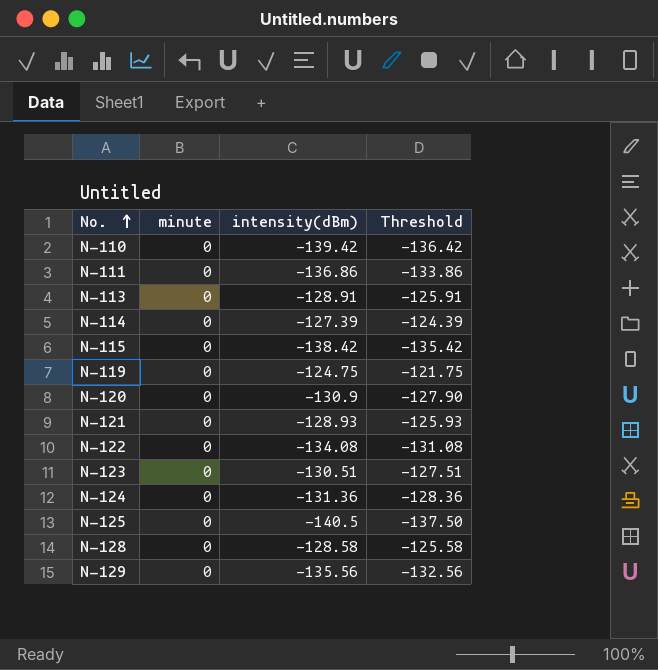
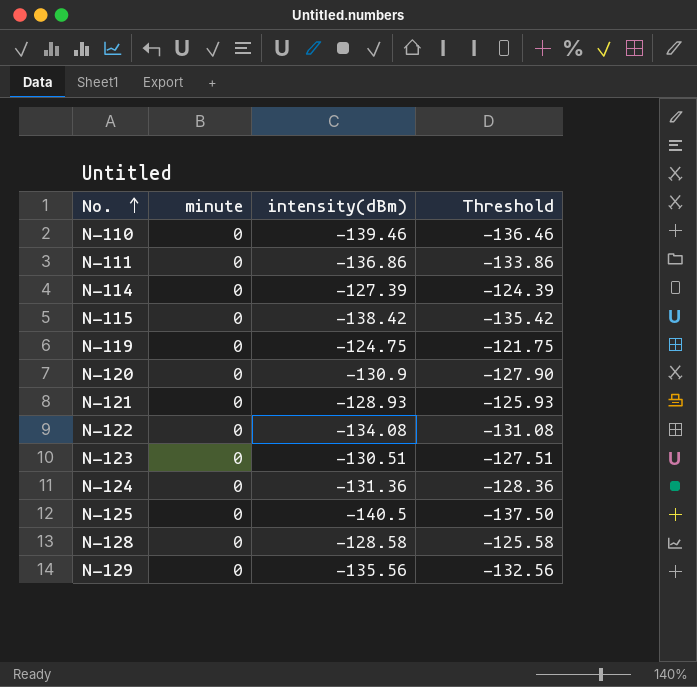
row N-113: 0 | -128.91 | -125.91 -> none
N-110 | intensity(dBm): -139.42 -> -139.46
N-110 | Threshold: -136.42 -> -136.46

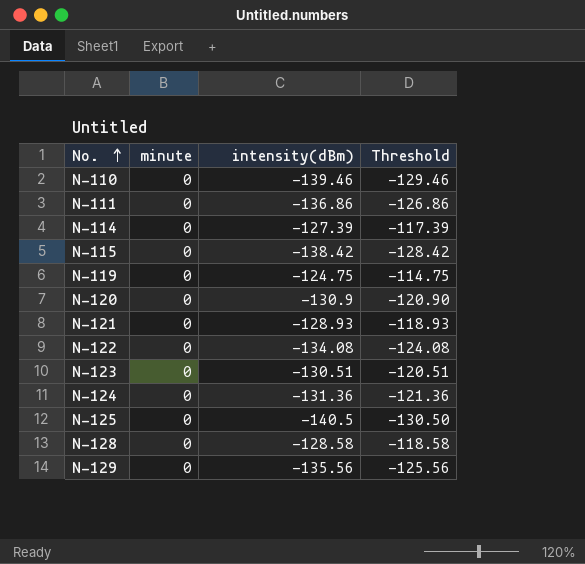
column Threshold | formula: [intensity(dBm)] + 3 -> [intensity(dBm)] + 10

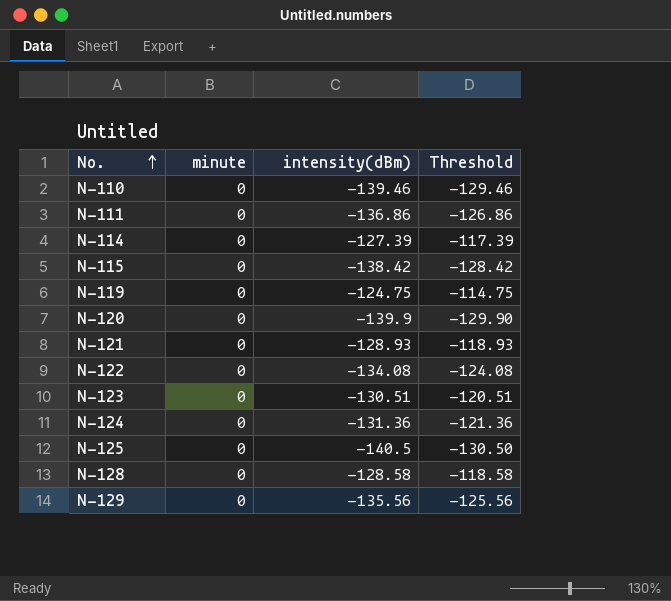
N-120 | intensity(dBm): -130.9 -> -139.9
N-120 | Threshold: -120.90 -> -129.90

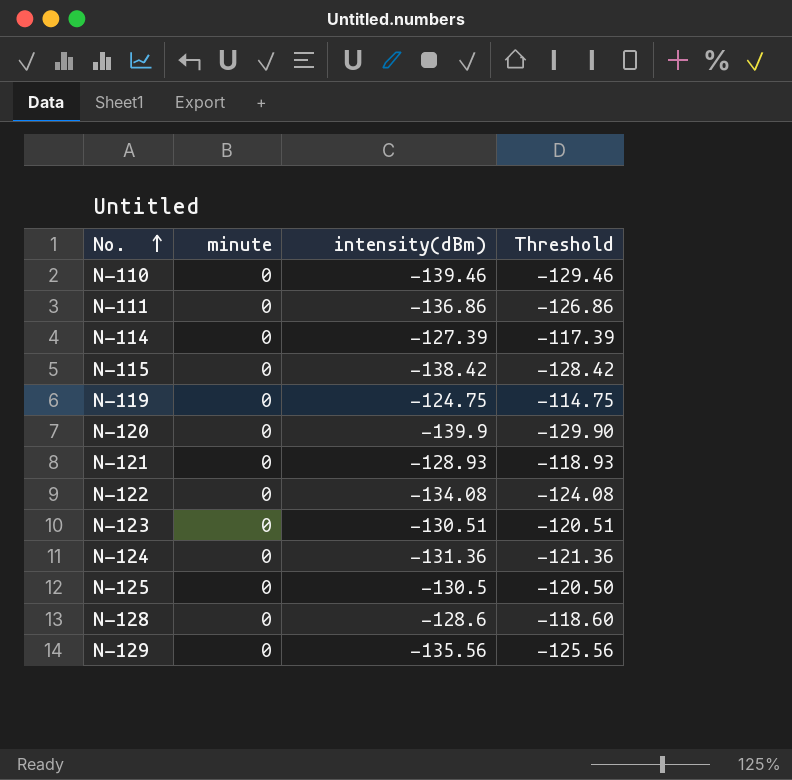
N-125 | intensity(dBm): -140.5 -> -130.5
N-125 | Threshold: -130.50 -> -120.50
N-128 | intensity(dBm): -128.58 -> -128.6
N-128 | Threshold: -118.58 -> -118.60

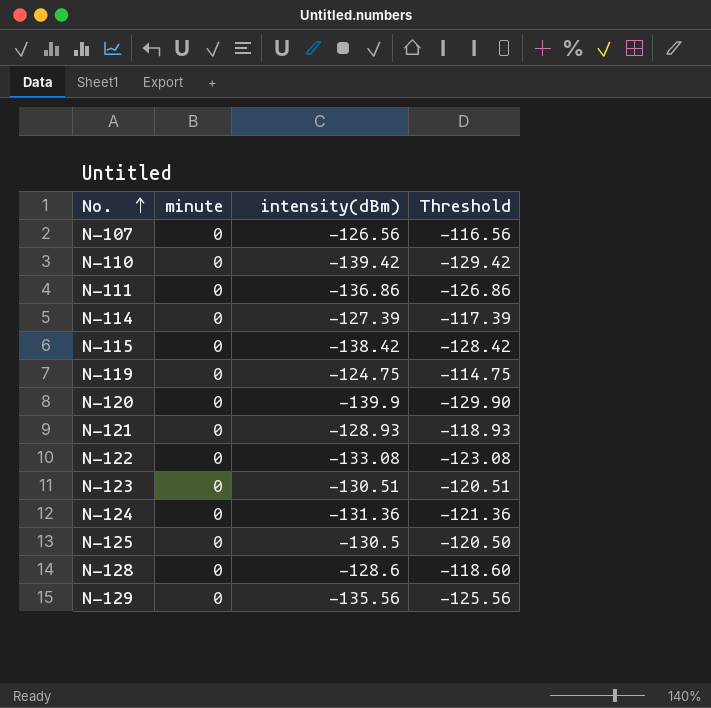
row N-107: none -> 0 | -126.56 | -116.56
N-110 | intensity(dBm): -139.46 -> -139.42
N-110 | Threshold: -129.46 -> -129.42
N-122 | intensity(dBm): -134.08 -> -133.08
N-122 | Threshold: -124.08 -> -123.08

